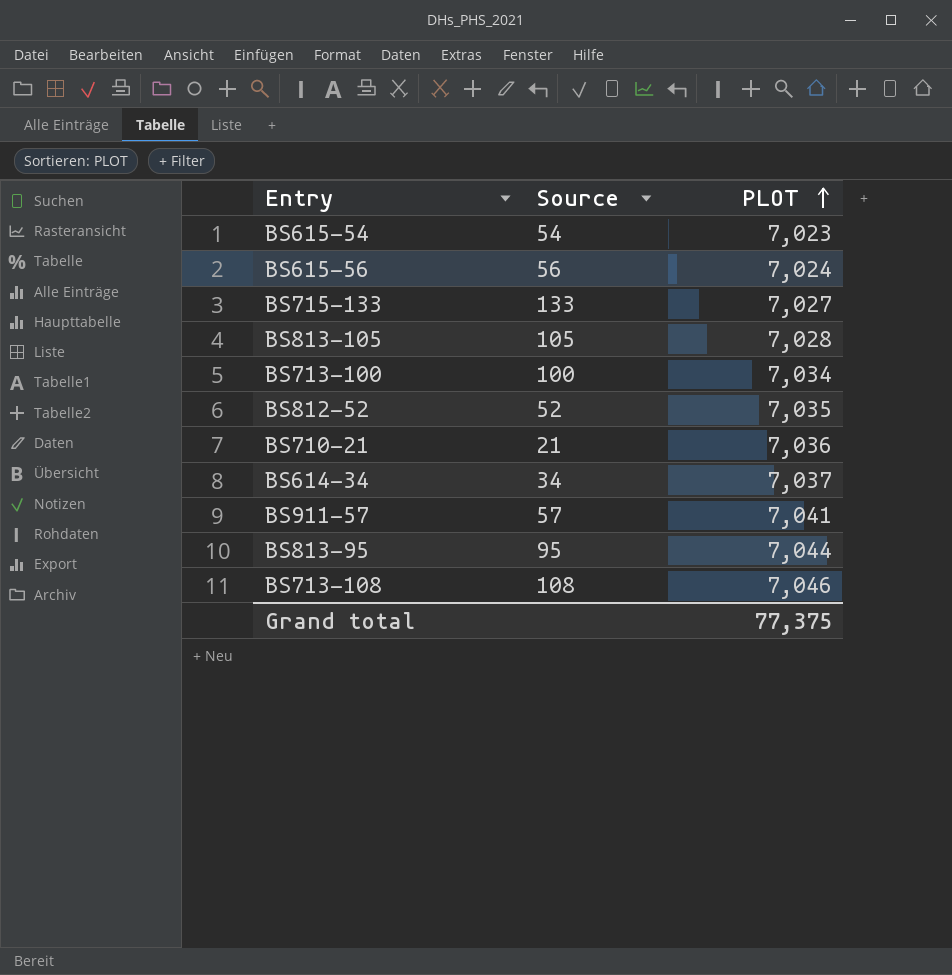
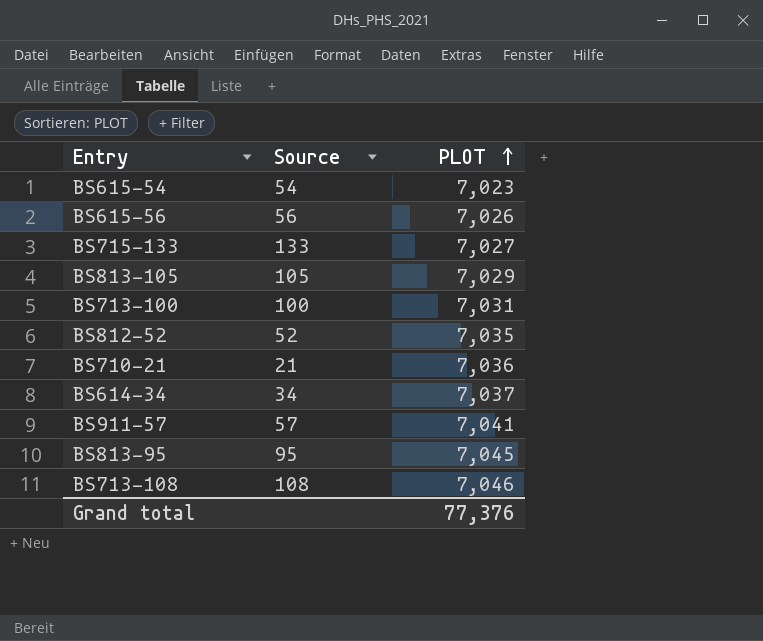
BS615-56 | PLOT: 7,024 -> 7,026
BS813-105 | PLOT: 7,028 -> 7,029
BS713-100 | PLOT: 7,034 -> 7,031
BS813-95 | PLOT: 7,044 -> 7,045
Grand total | PLOT: 77,375 -> 77,376

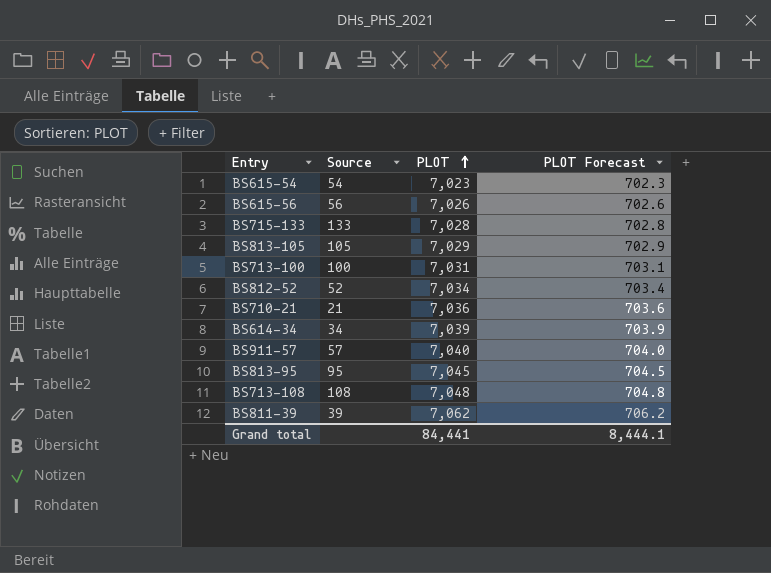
column PLOT Forecast | formula: none -> [PLOT] * 0.1
BS715-133 | PLOT: 7,027 -> 7,028
BS812-52 | PLOT: 7,035 -> 7,034
BS614-34 | PLOT: 7,037 -> 7,039
BS911-57 | PLOT: 7,041 -> 7,040
BS713-108 | PLOT: 7,046 -> 7,048
row BS811-39: none -> 39 | 7,062 | 706.2
Grand total | PLOT: 77,376 -> 84,441

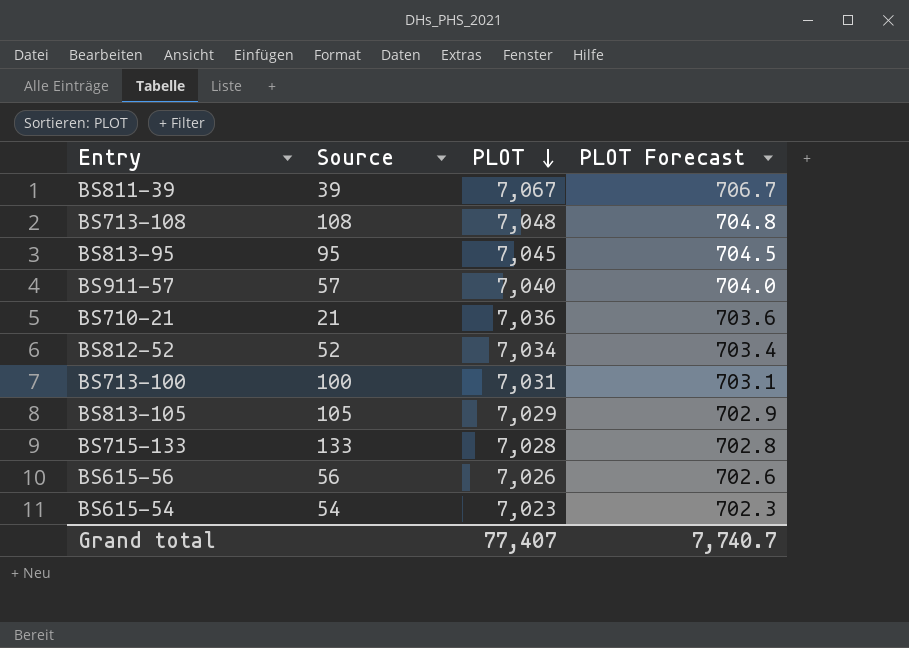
row order: PLOT ascending -> PLOT descending
row BS614-34: 34 | 7,039 | 703.9 -> none
BS811-39 | PLOT: 7,062 -> 7,067
BS811-39 | PLOT Forecast: 706.2 -> 706.7
Grand total | PLOT: 84,441 -> 77,407
Grand total | PLOT Forecast: 8,444.1 -> 7,740.7

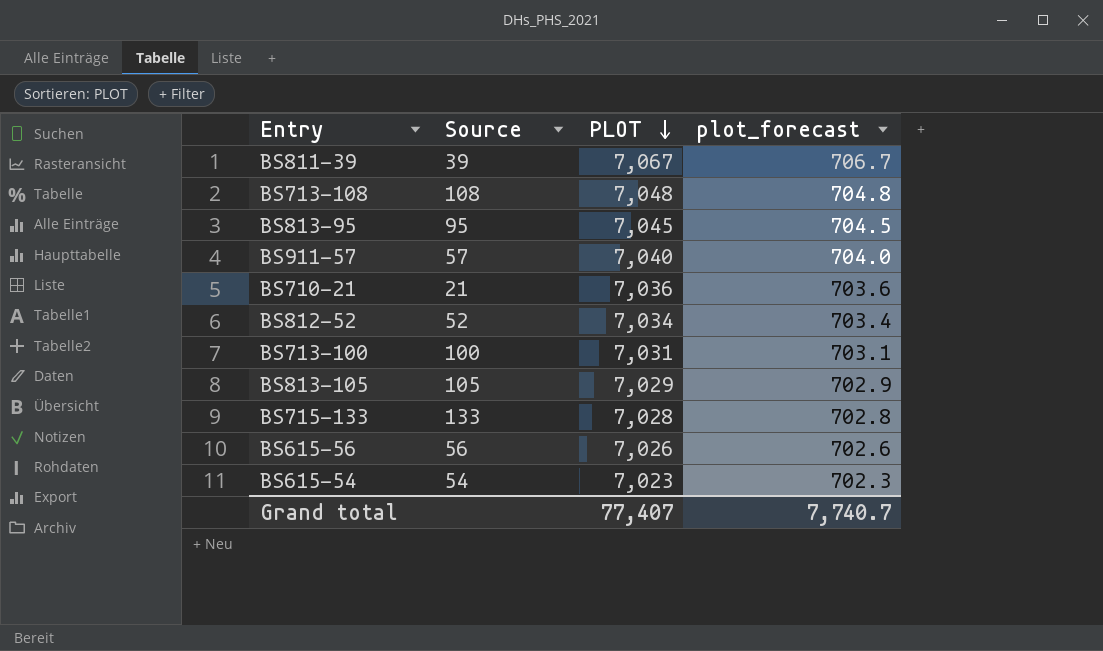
column name: PLOT Forecast -> plot_forecast

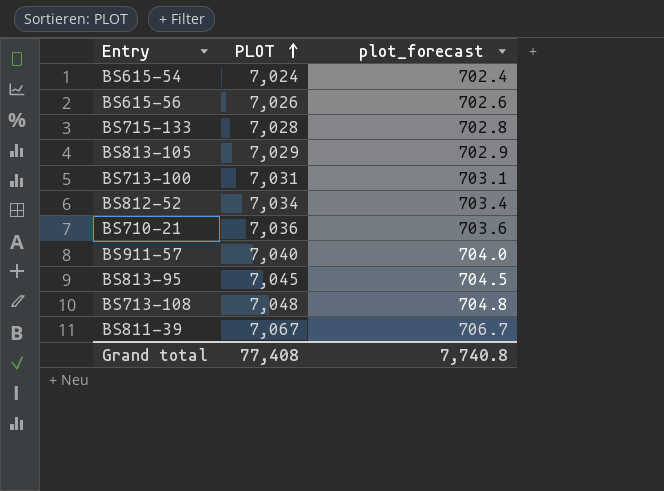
row order: PLOT descending -> PLOT ascending
column Source | position: 2 -> none
BS615-54 | PLOT: 7,023 -> 7,024
BS615-54 | plot_forecast: 702.3 -> 702.4
Grand total | PLOT: 77,407 -> 77,408
Grand total | plot_forecast: 7,740.7 -> 7,740.8

